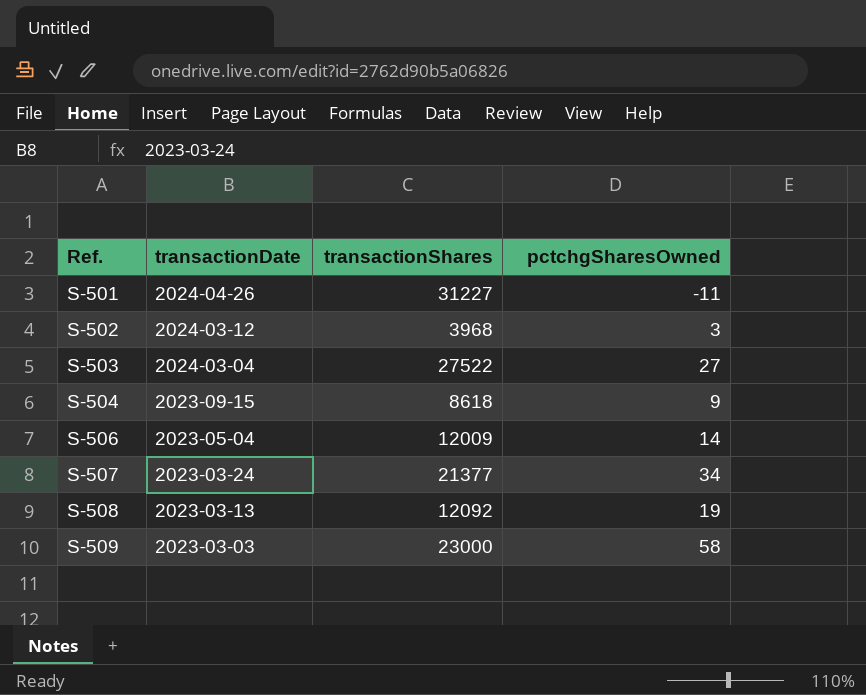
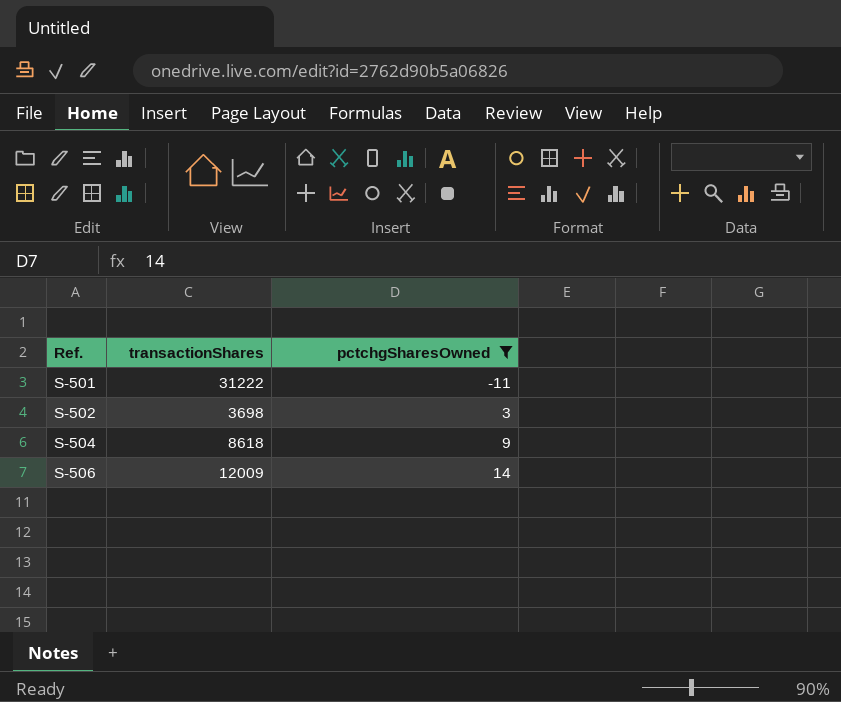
filter: none -> pctchgSharesOwned <= 14
column transactionDate | position: 2 -> none
S-501 | transactionShares: 31227 -> 31222
S-502 | transactionShares: 3968 -> 3698

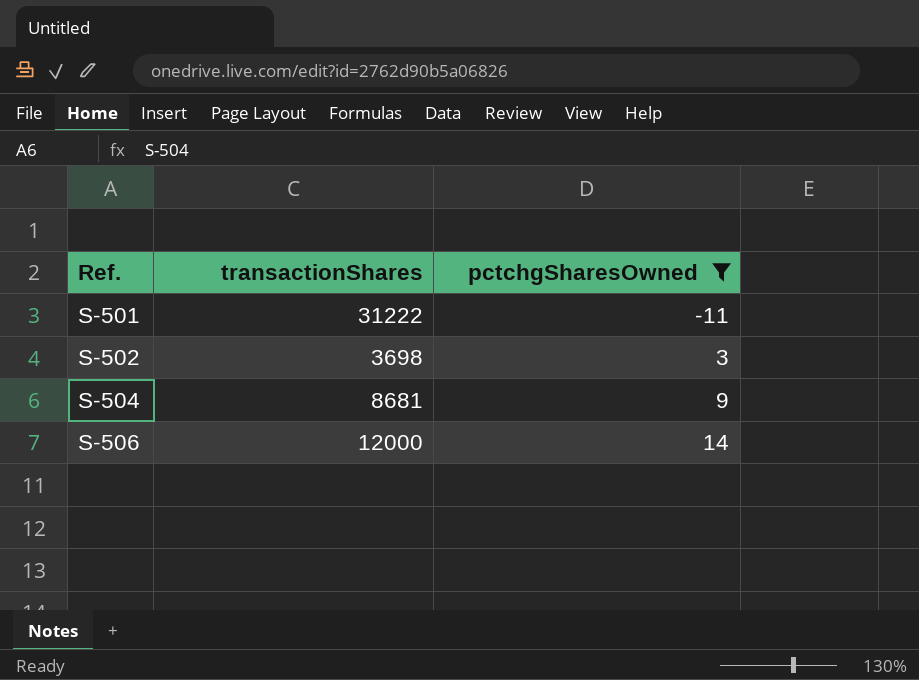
S-504 | transactionShares: 8618 -> 8681
S-506 | transactionShares: 12009 -> 12000

